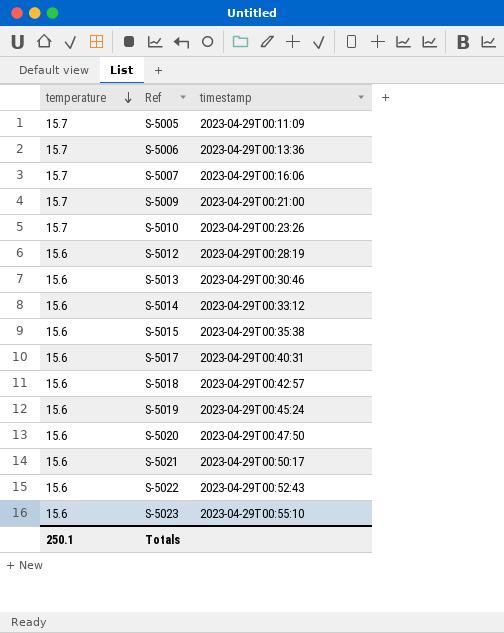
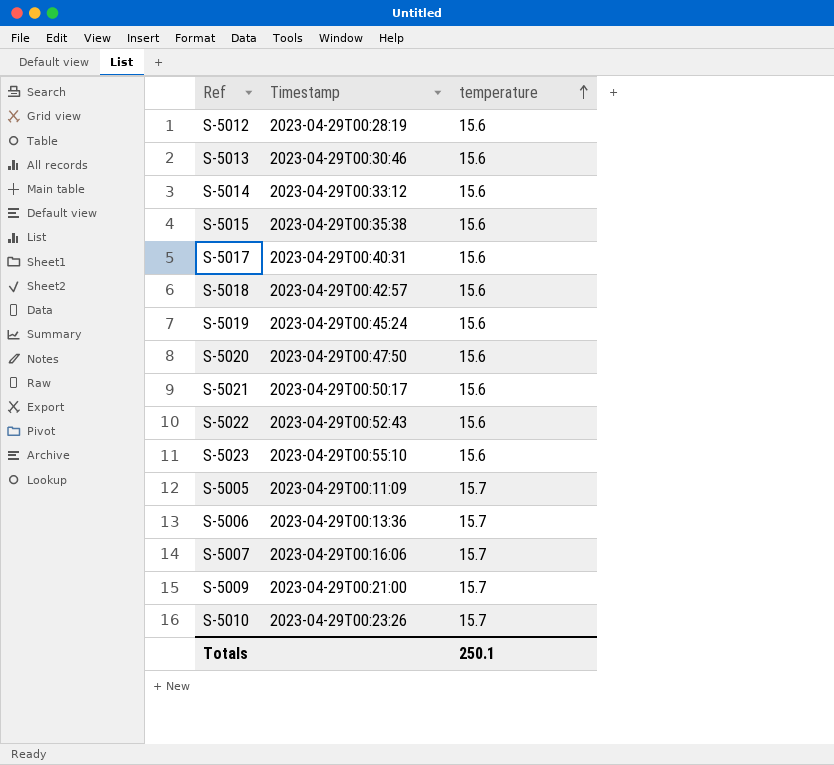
row order: temperature descending -> temperature ascending
column name: timestamp -> Timestamp
column temperature | position: 1 -> 3

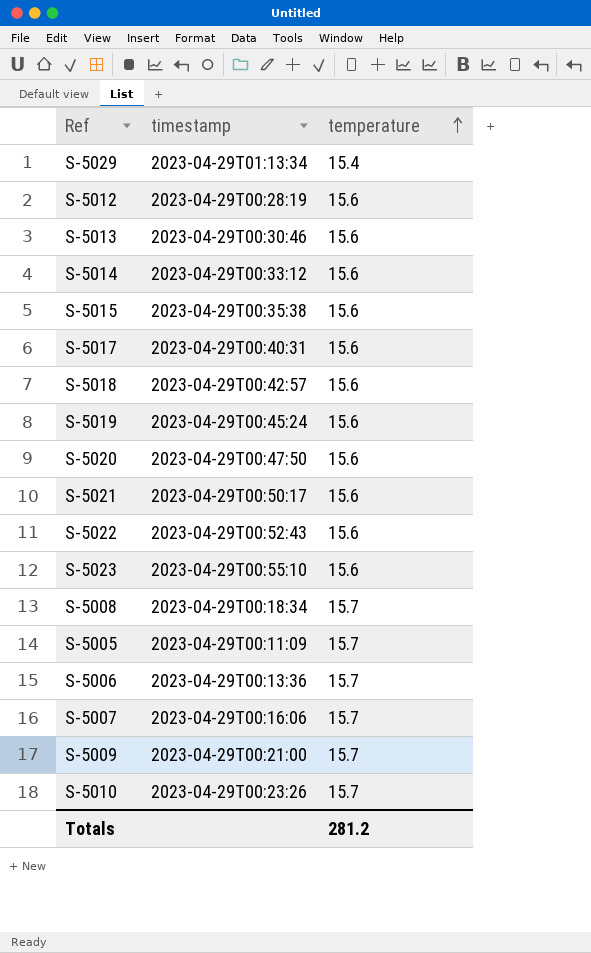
column name: Timestamp -> timestamp
row S-5029: none -> 2023-04-29T01:13:34 | 15.4
row S-5008: none -> 2023-04-29T00:18:34 | 15.7
Totals | temperature: 250.1 -> 281.2

